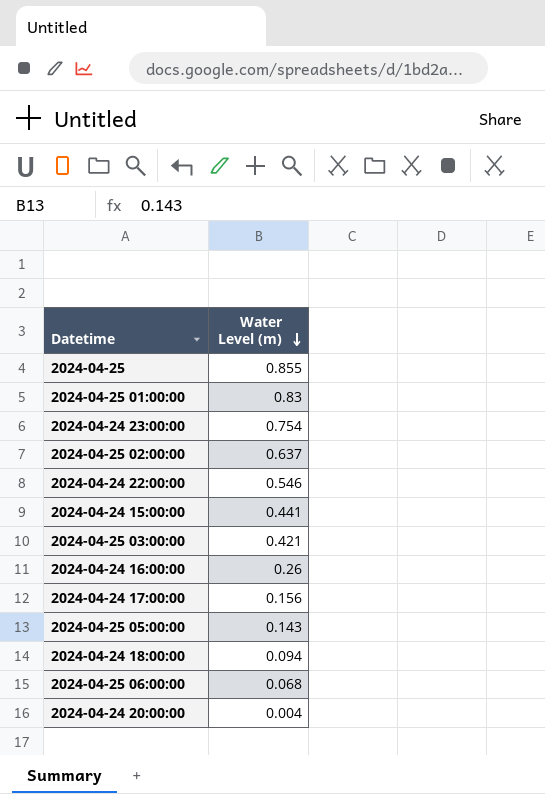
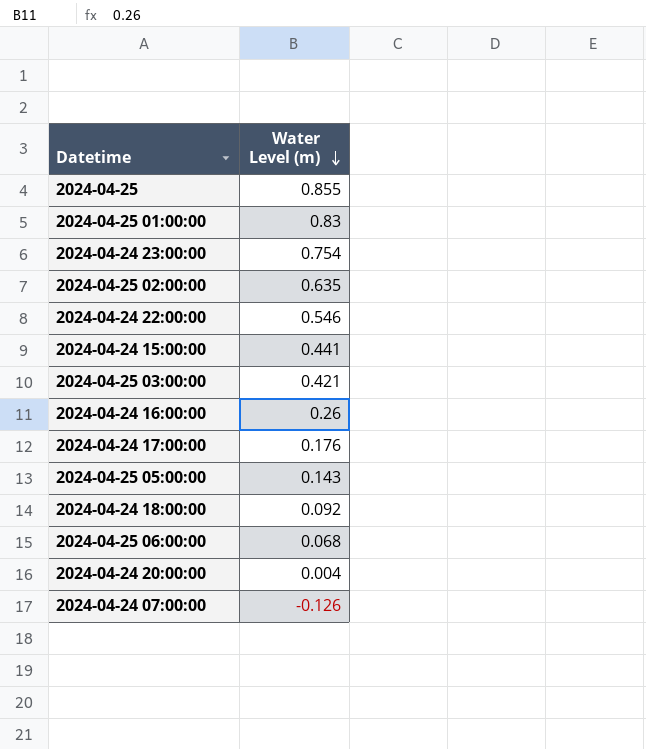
2024-04-25 02:00:00 | Water Level (m): 0.637 -> 0.635
2024-04-24 17:00:00 | Water Level (m): 0.156 -> 0.176
2024-04-24 18:00:00 | Water Level (m): 0.094 -> 0.092
row 2024-04-24 07:00:00: none -> -0.126

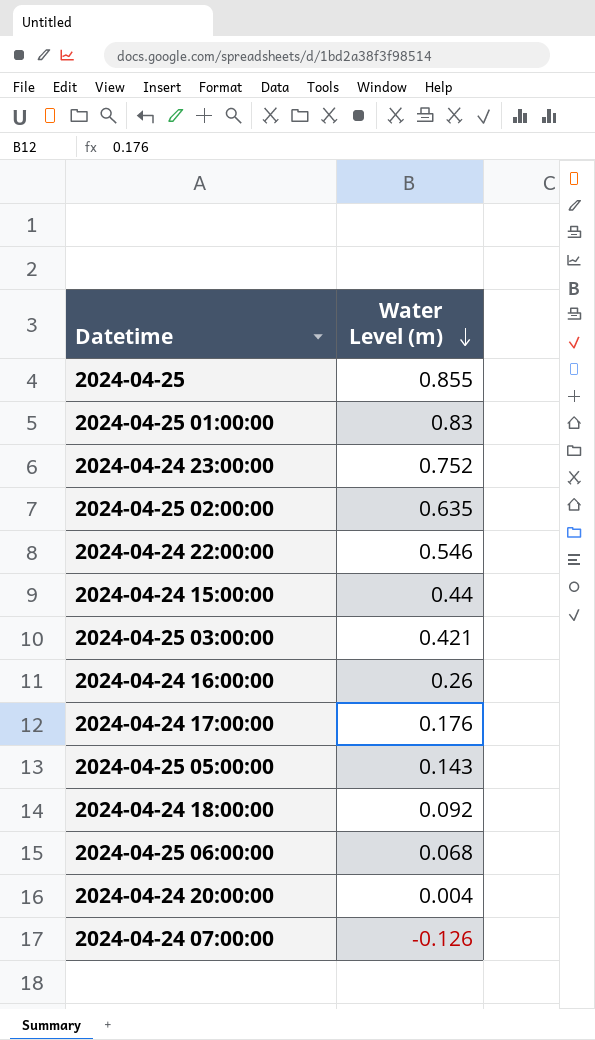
2024-04-24 23:00:00 | Water Level (m): 0.754 -> 0.752
2024-04-24 15:00:00 | Water Level (m): 0.441 -> 0.44

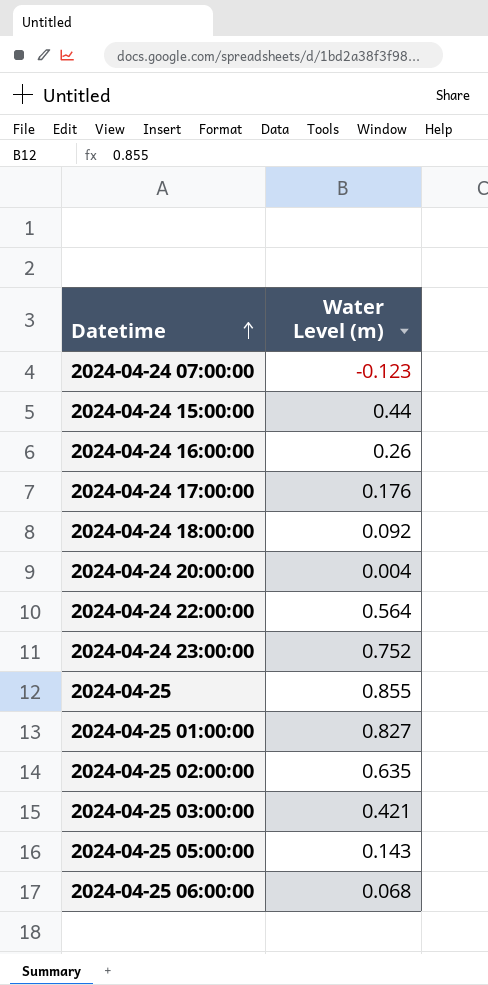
row order: Water Level (m) descending -> Datetime ascending
2024-04-24 07:00:00 | Water Level (m): -0.126 -> -0.123
2024-04-24 22:00:00 | Water Level (m): 0.546 -> 0.564
2024-04-25 01:00:00 | Water Level (m): 0.83 -> 0.827

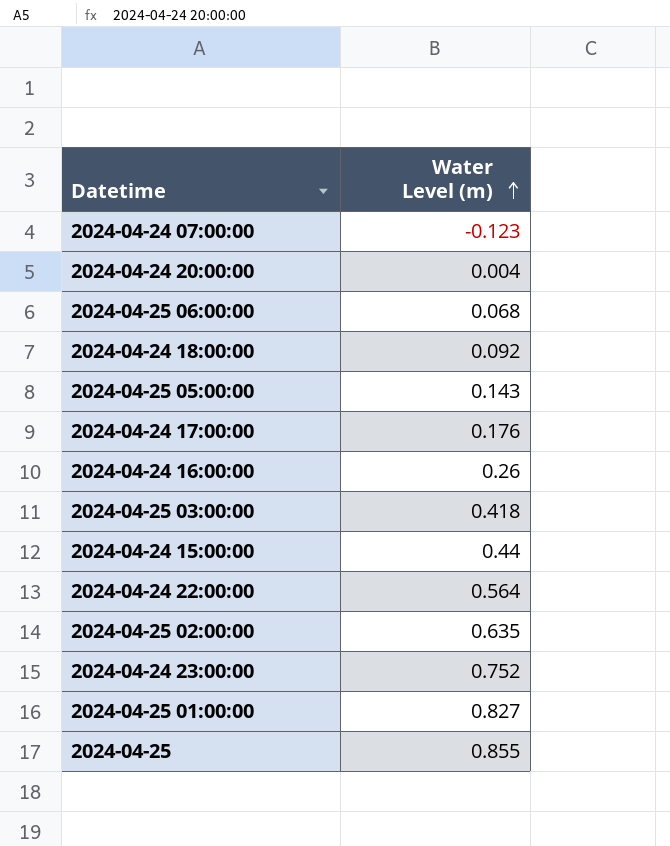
row order: Datetime ascending -> Water Level (m) ascending
2024-04-25 03:00:00 | Water Level (m): 0.421 -> 0.418

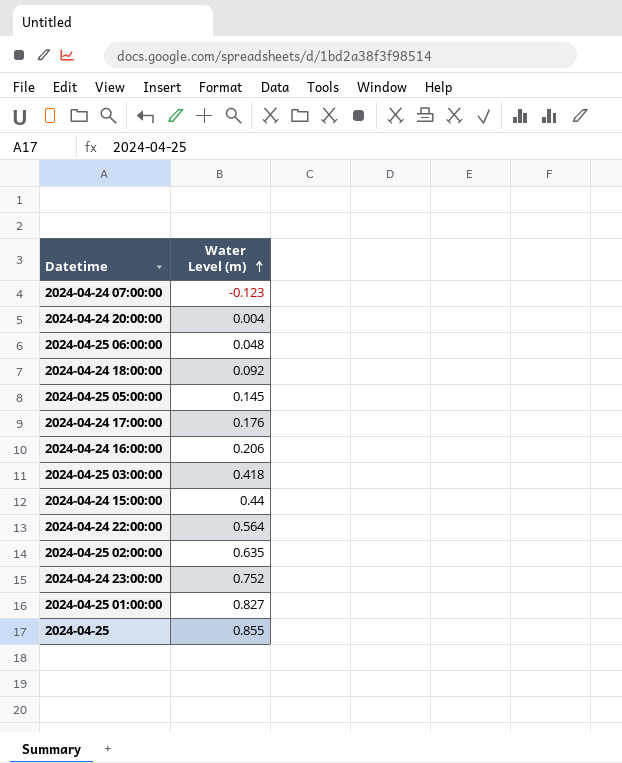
2024-04-25 06:00:00 | Water Level (m): 0.068 -> 0.048
2024-04-25 05:00:00 | Water Level (m): 0.143 -> 0.145
2024-04-24 16:00:00 | Water Level (m): 0.26 -> 0.206

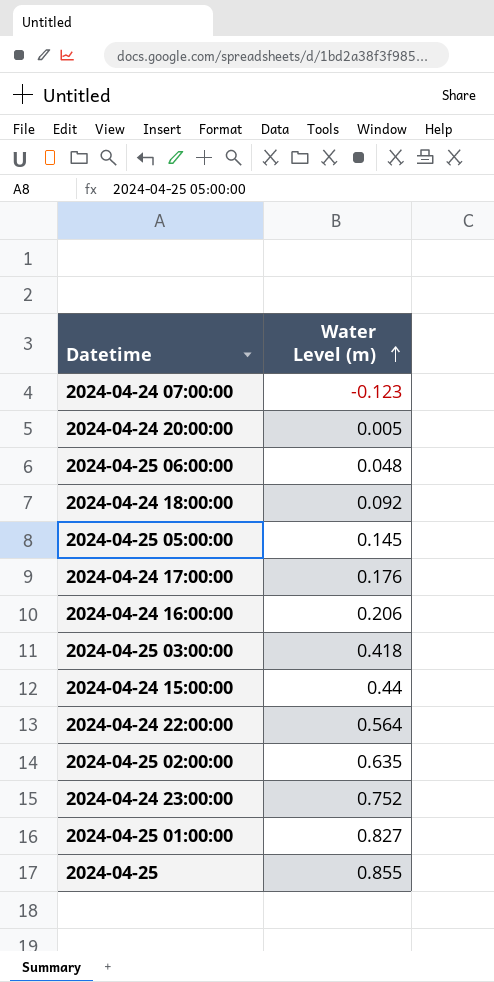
2024-04-24 20:00:00 | Water Level (m): 0.004 -> 0.005

